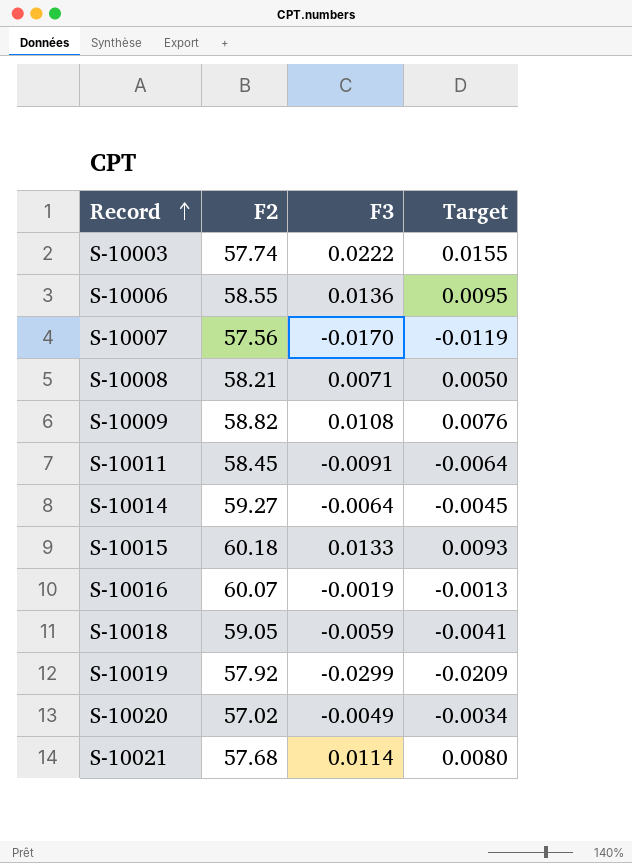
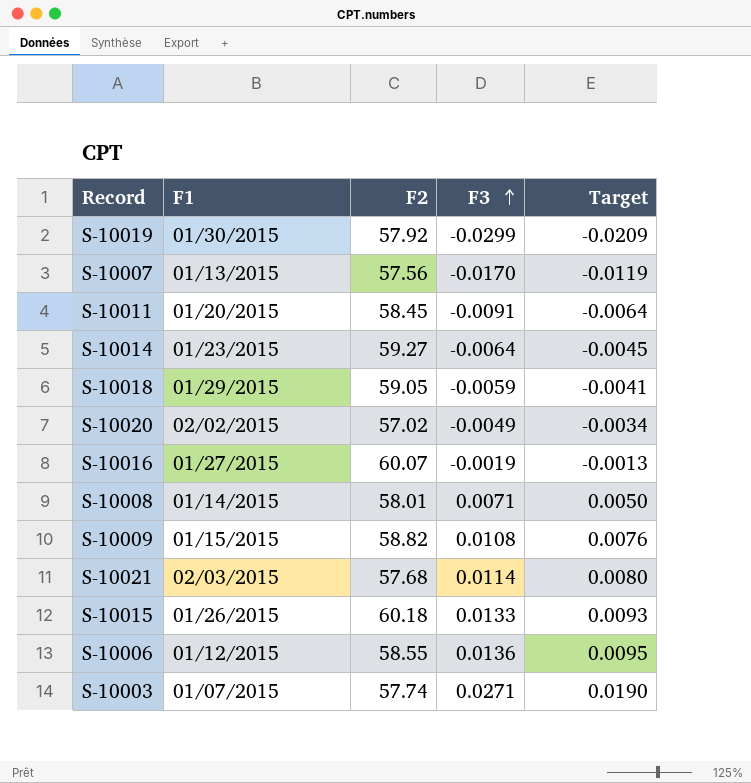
row order: Record ascending -> F3 ascending
column F1 | position: none -> 2
S-10008 | F2: 58.21 -> 58.01
S-10003 | F3: 0.0222 -> 0.0271
S-10003 | Target: 0.0155 -> 0.0190

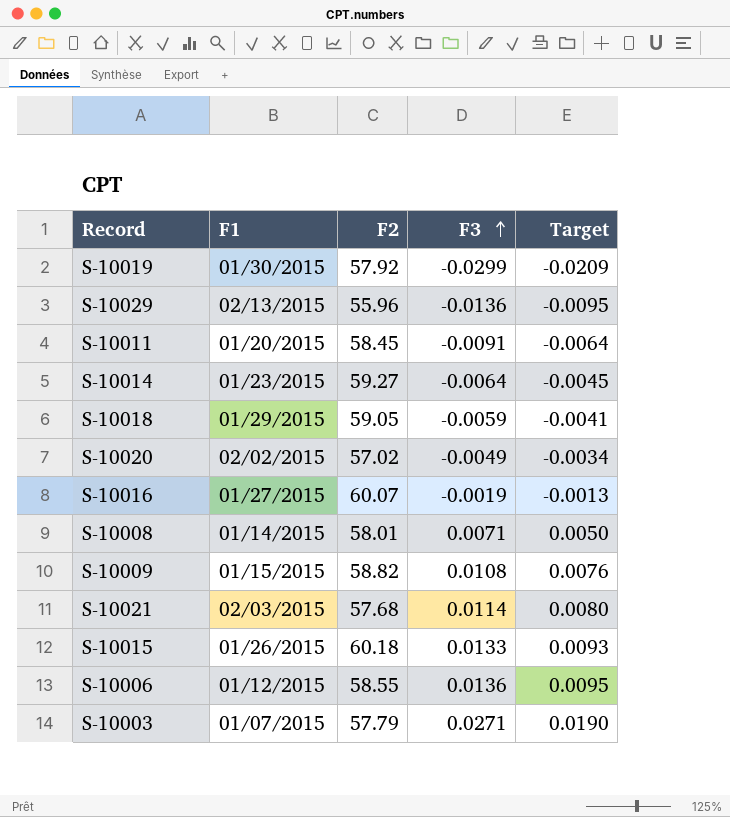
row S-10007: 01/13/2015 | 57.56 | -0.0170 | -0.0119 -> none
row S-10029: none -> 02/13/2015 | 55.96 | -0.0136 | -0.0095
S-10003 | F2: 57.74 -> 57.79

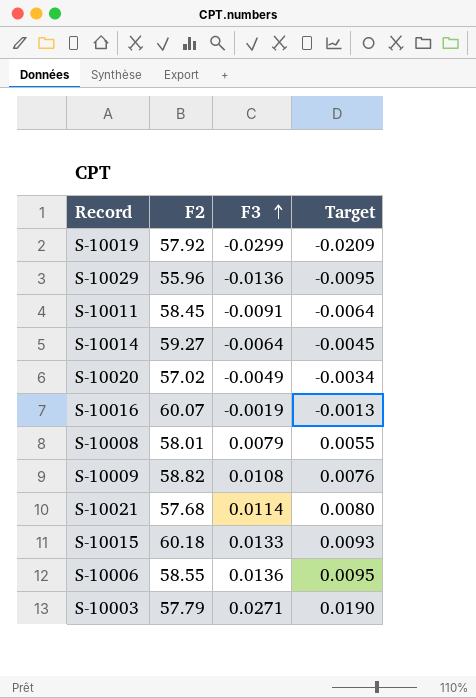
column F1 | position: 2 -> none
row S-10018: 01/29/2015 | 59.05 | -0.0059 | -0.0041 -> none
S-10008 | F3: 0.0071 -> 0.0079
S-10008 | Target: 0.0050 -> 0.0055

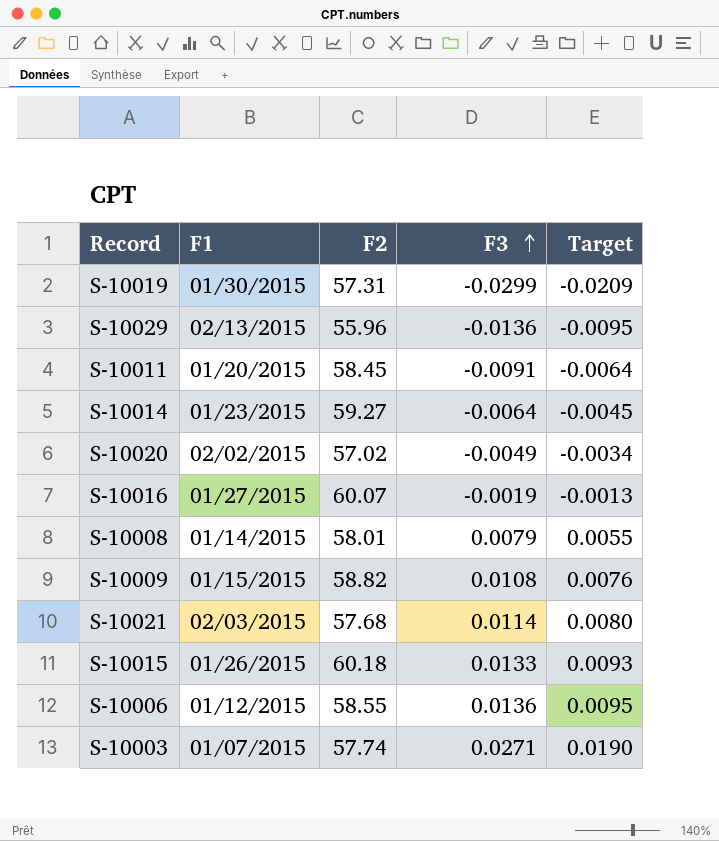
column F1 | position: none -> 2
S-10019 | F2: 57.92 -> 57.31
S-10003 | F2: 57.79 -> 57.74

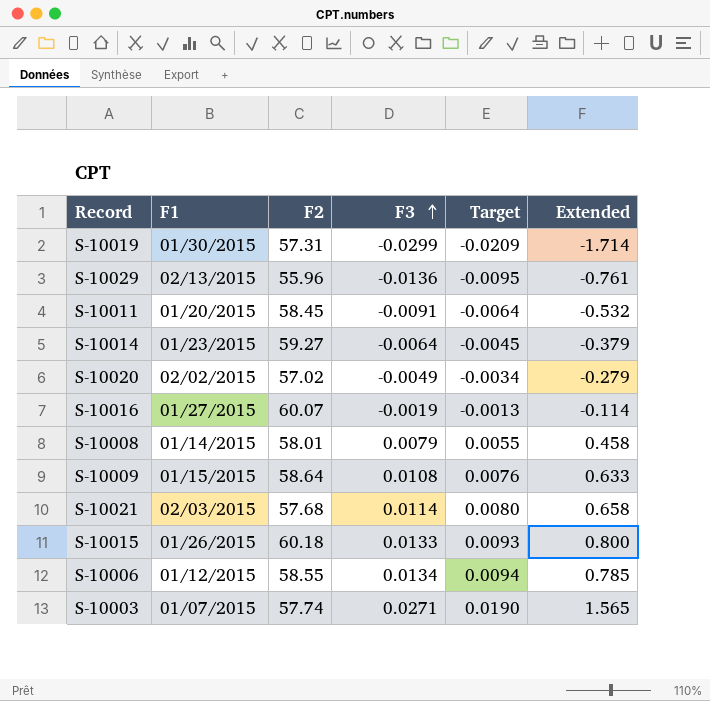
column Extended | formula: none -> [F2] * [F3]
S-10009 | F2: 58.82 -> 58.64
S-10006 | F3: 0.0136 -> 0.0134
S-10006 | Target: 0.0095 -> 0.0094

